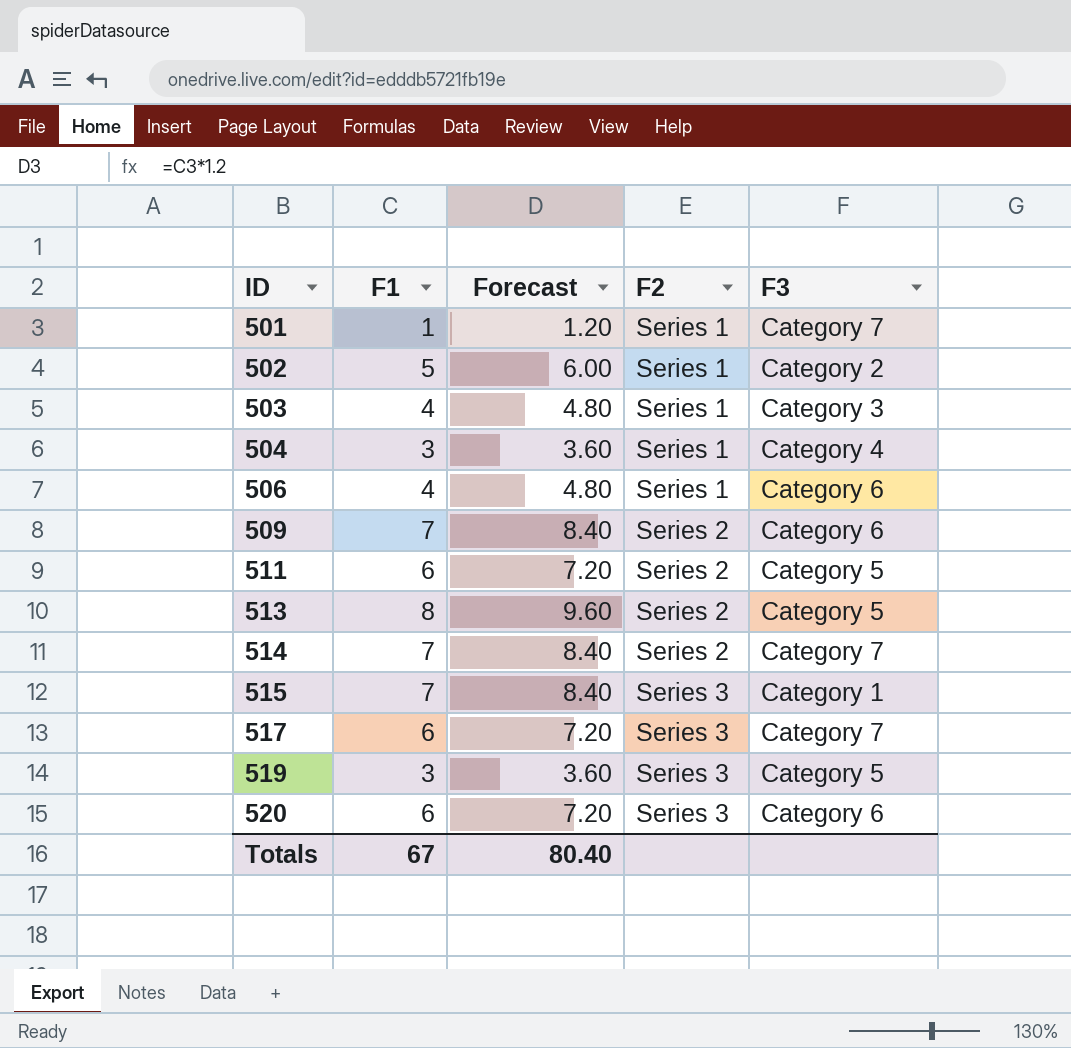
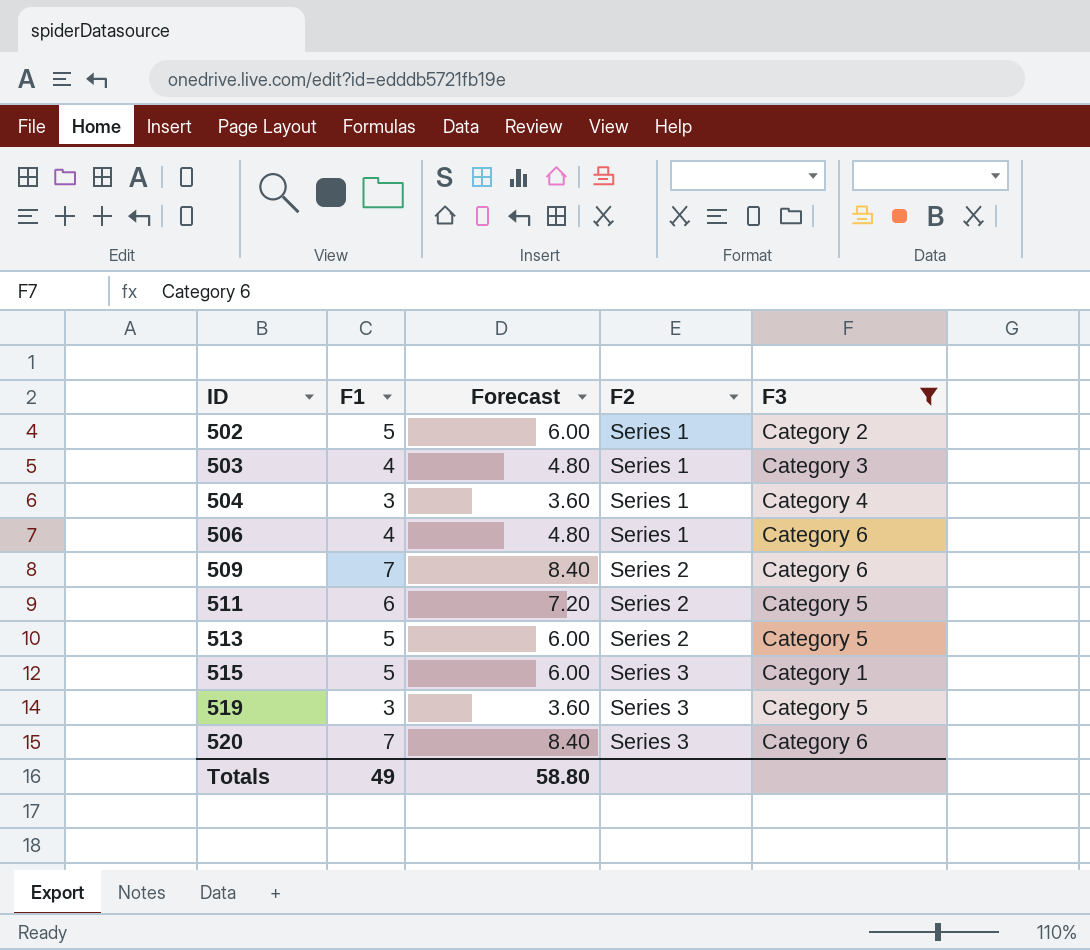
filter: none -> F3 != Category 7
513 | F1: 8 -> 5
513 | Forecast: 9.60 -> 6.00
515 | F1: 7 -> 5
515 | Forecast: 8.40 -> 6.00
520 | F1: 6 -> 7
520 | Forecast: 7.20 -> 8.40
Totals | F1: 67 -> 49
Totals | Forecast: 80.40 -> 58.80

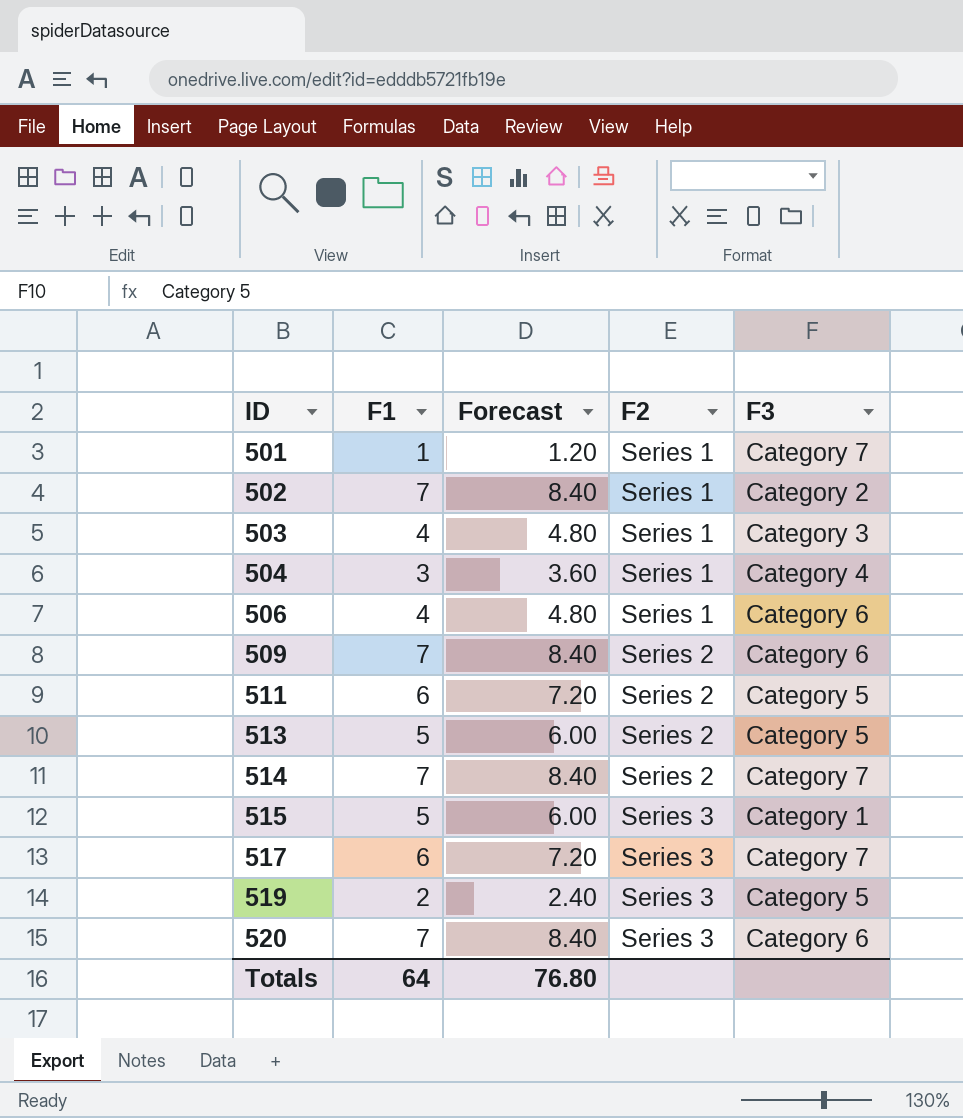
filter: F3 != Category 7 -> none
502 | F1: 5 -> 7
502 | Forecast: 6.00 -> 8.40
519 | F1: 3 -> 2
519 | Forecast: 3.60 -> 2.40
Totals | F1: 49 -> 64
Totals | Forecast: 58.80 -> 76.80

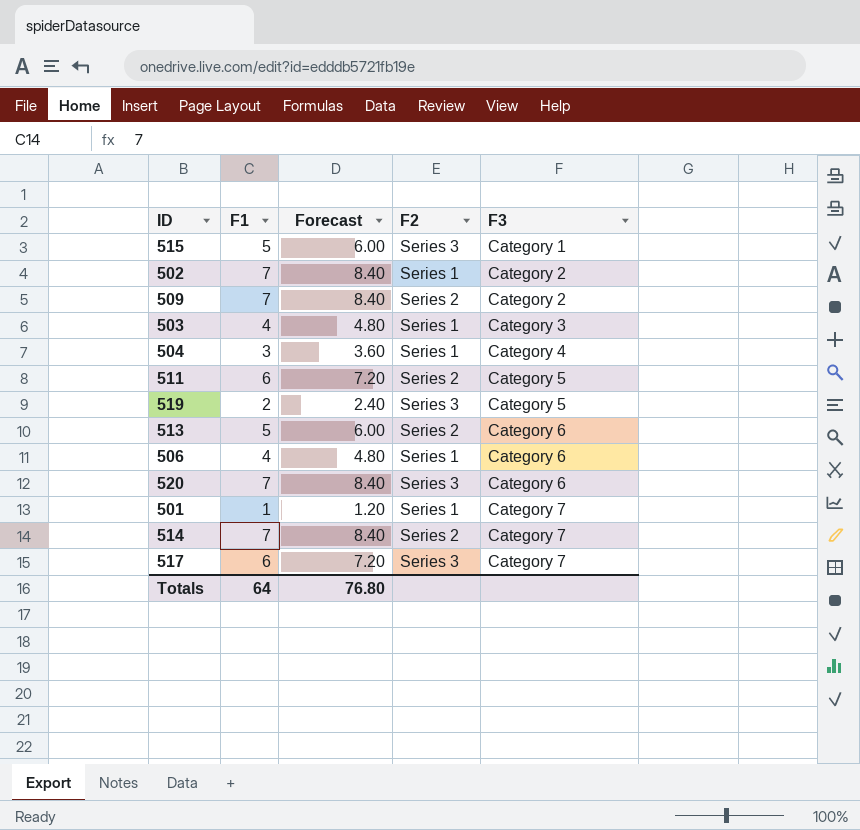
row order: ID ascending -> F3 ascending
509 | F3: Category 6 -> Category 2
513 | F3: Category 5 -> Category 6

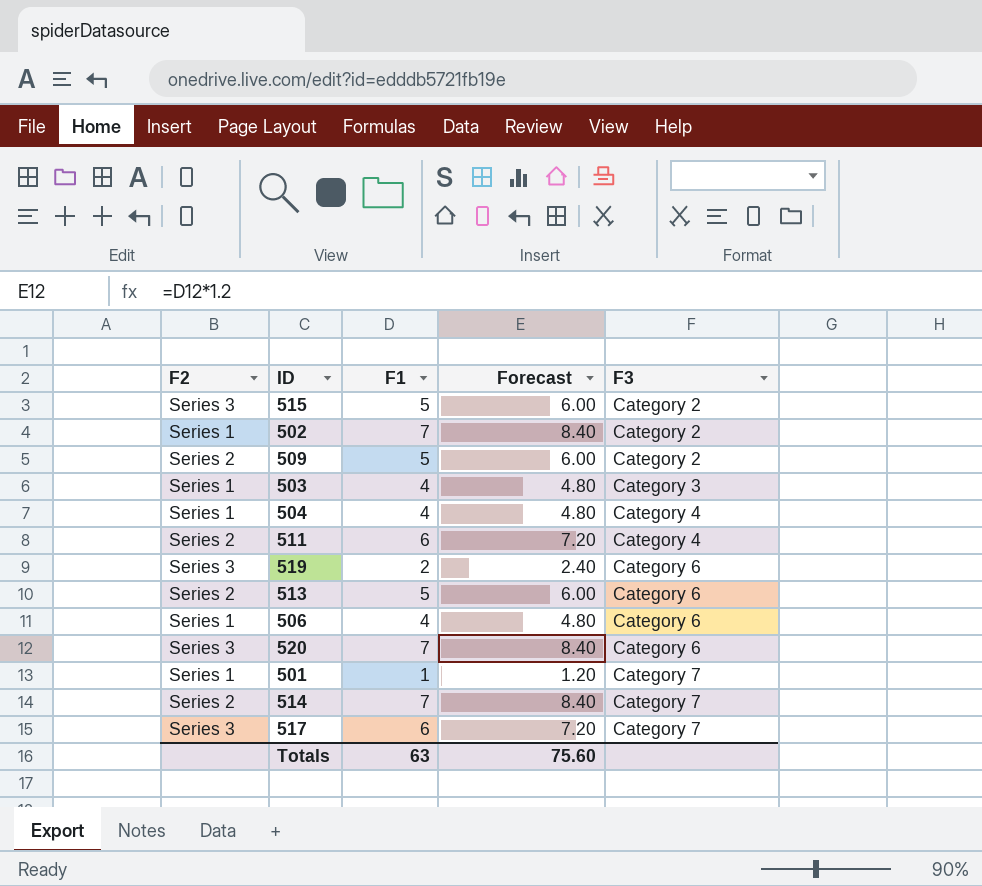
column F2 | position: 4 -> 1
515 | F3: Category 1 -> Category 2
509 | F1: 7 -> 5
509 | Forecast: 8.40 -> 6.00
504 | F1: 3 -> 4
504 | Forecast: 3.60 -> 4.80
511 | F3: Category 5 -> Category 4
519 | F3: Category 5 -> Category 6
Totals | F1: 64 -> 63
Totals | Forecast: 76.80 -> 75.60

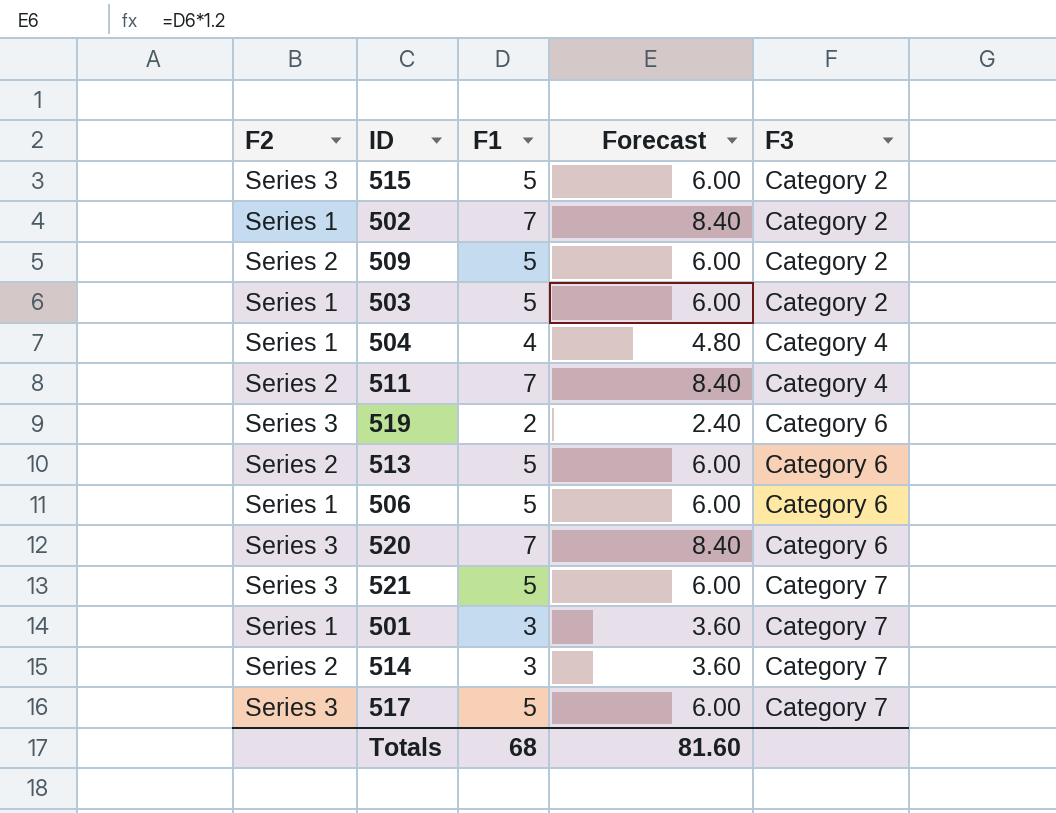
503 | F1: 4 -> 5
503 | Forecast: 4.80 -> 6.00
503 | F3: Category 3 -> Category 2
511 | F1: 6 -> 7
511 | Forecast: 7.20 -> 8.40
506 | F1: 4 -> 5
506 | Forecast: 4.80 -> 6.00
row 521: none -> Series 3 | 5 | 6.00 | Category 7
501 | F1: 1 -> 3
501 | Forecast: 1.20 -> 3.60
514 | F1: 7 -> 3
514 | Forecast: 8.40 -> 3.60
517 | F1: 6 -> 5
517 | Forecast: 7.20 -> 6.00
Totals | F1: 63 -> 68
Totals | Forecast: 75.60 -> 81.60

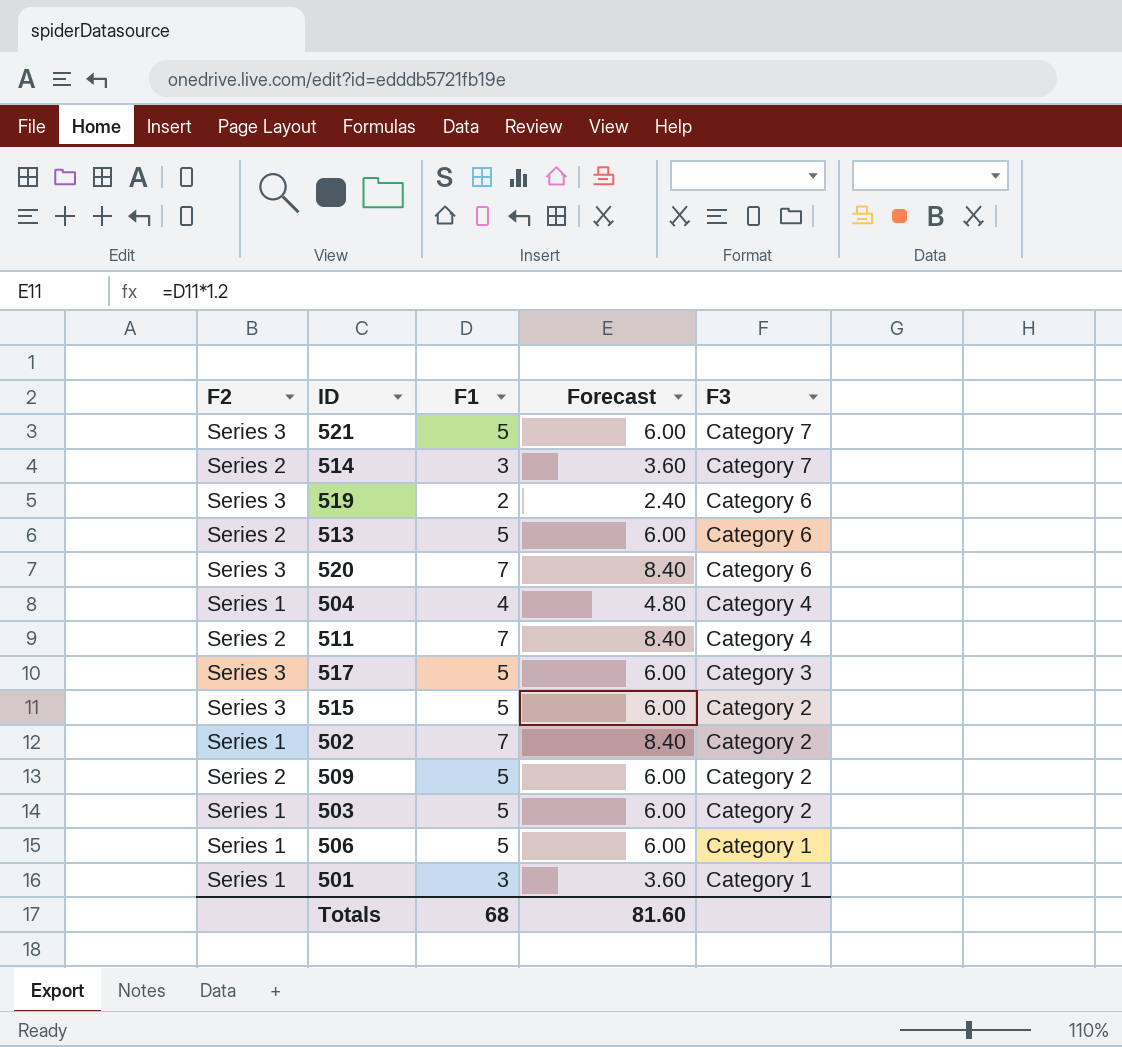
row order: F3 ascending -> F3 descending
517 | F3: Category 7 -> Category 3
506 | F3: Category 6 -> Category 1
501 | F3: Category 7 -> Category 1

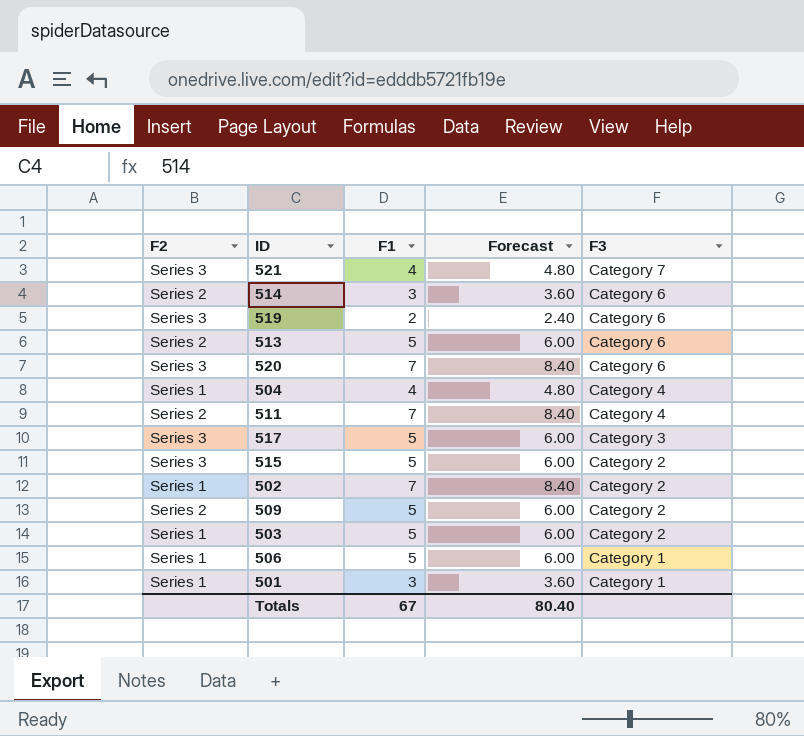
521 | F1: 5 -> 4
521 | Forecast: 6.00 -> 4.80
514 | F3: Category 7 -> Category 6
Totals | F1: 68 -> 67
Totals | Forecast: 81.60 -> 80.40

